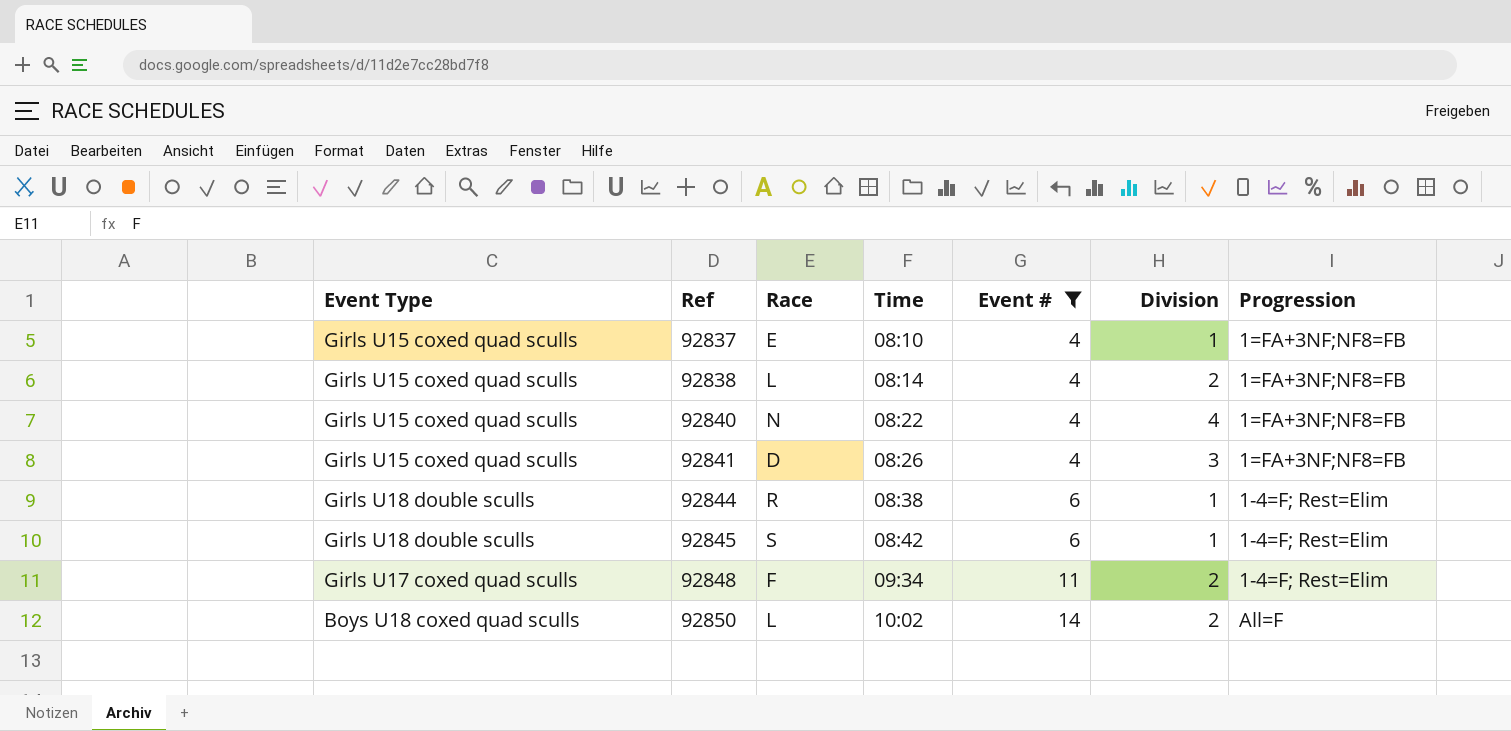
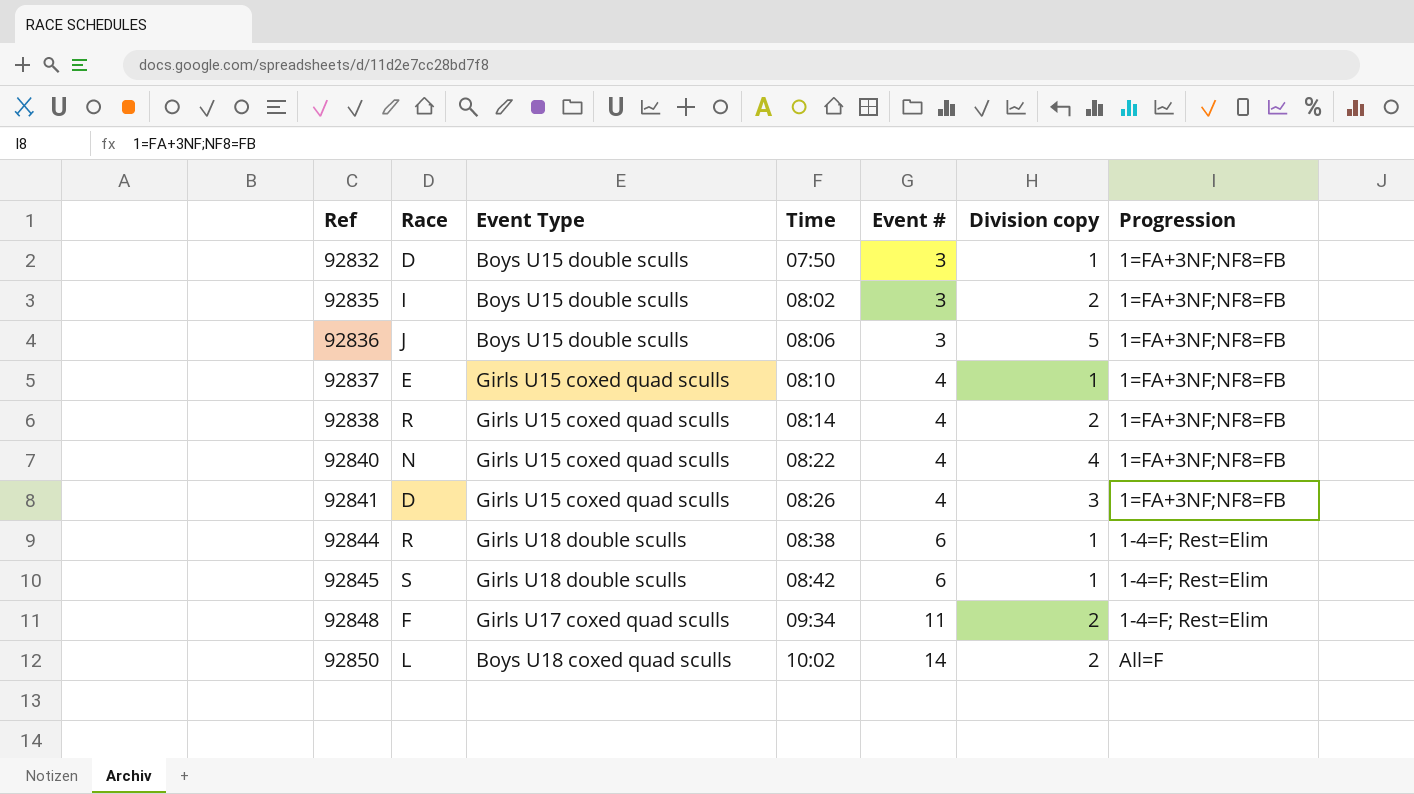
filter: Event # != 3 -> none
column Event Type | position: 1 -> 3
column name: Division -> Division copy
92838 | Race: L -> R

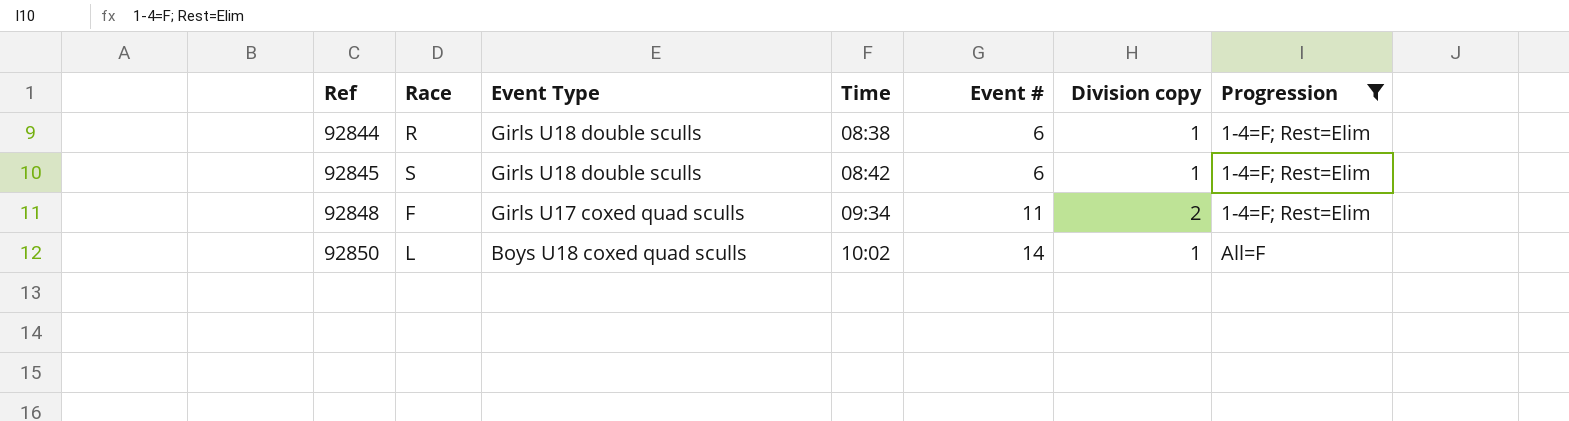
filter: none -> Progression != 1=FA+3NF;NF8=FB
92850 | Division copy: 2 -> 1

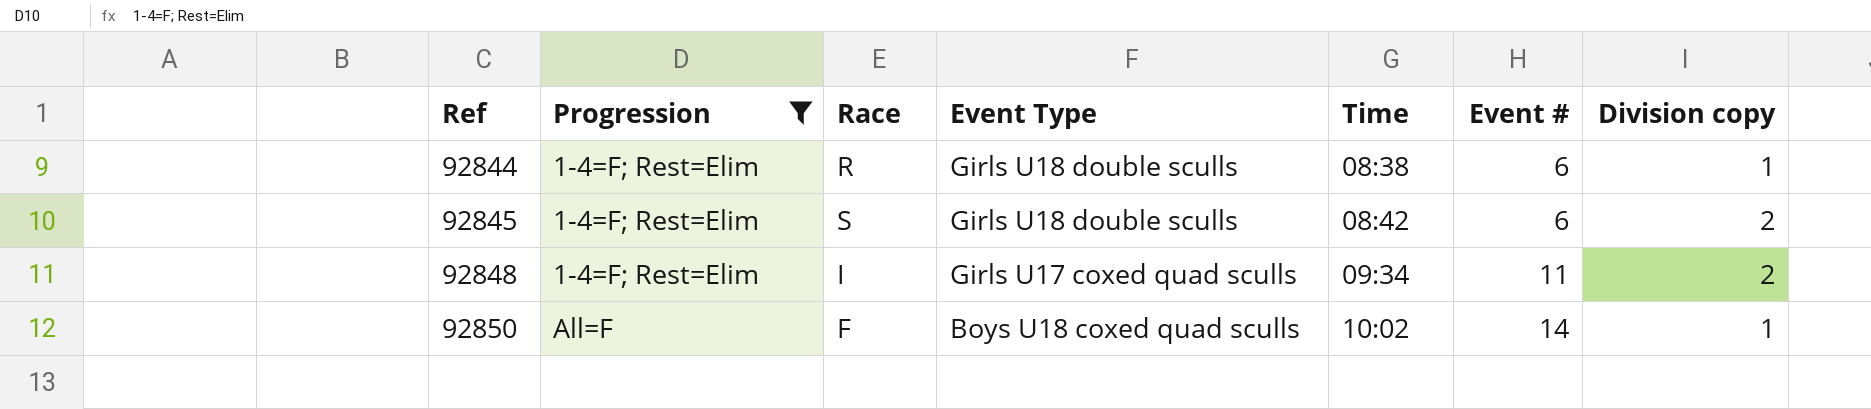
column Progression | position: 7 -> 2
92845 | Division copy: 1 -> 2
92848 | Race: F -> I
92850 | Race: L -> F

